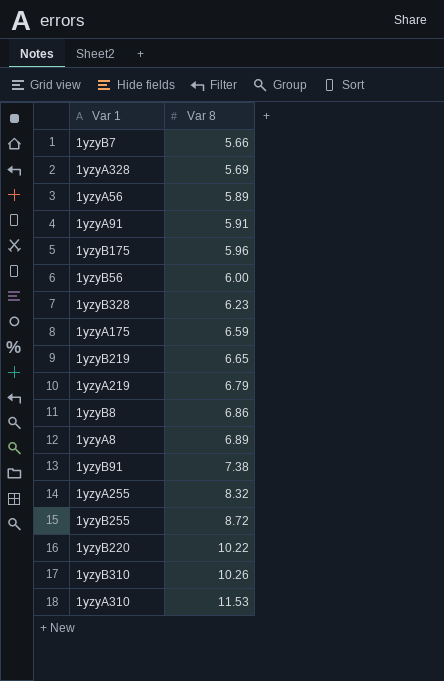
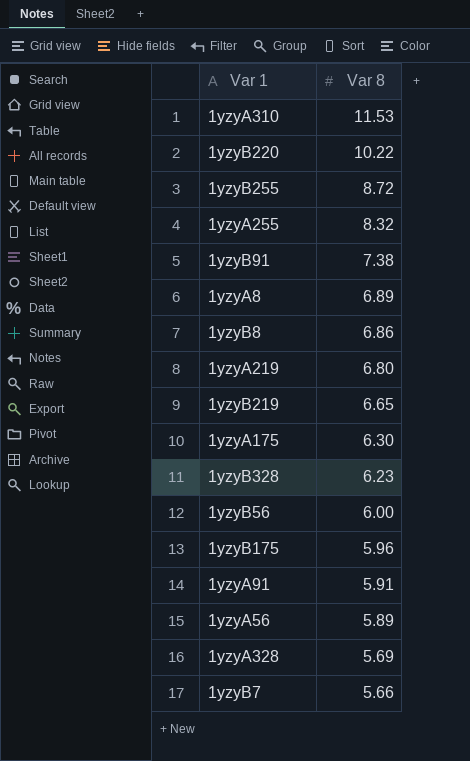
row order: Var 8 ascending -> Var 8 descending
row 1yzyB310: 10.26 -> none
1yzyA219 | Var 8: 6.79 -> 6.80
1yzyA175 | Var 8: 6.59 -> 6.30

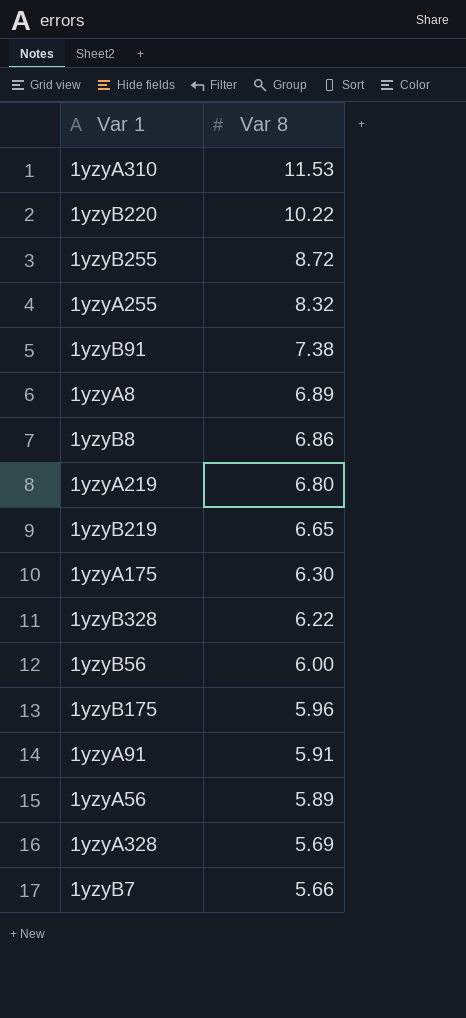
1yzyB328 | Var 8: 6.23 -> 6.22

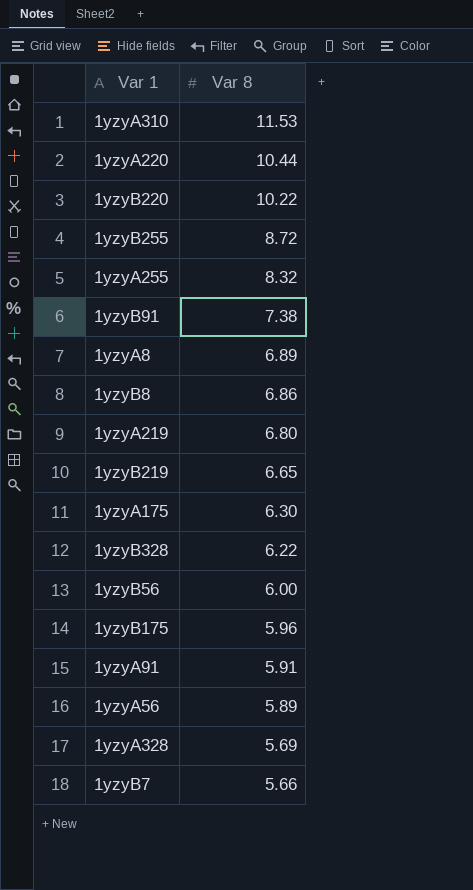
row 1yzyA220: none -> 10.44

